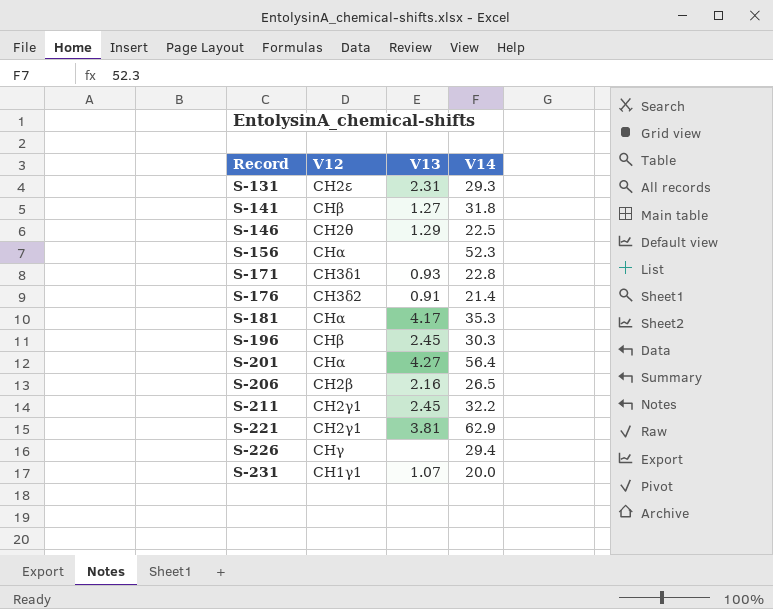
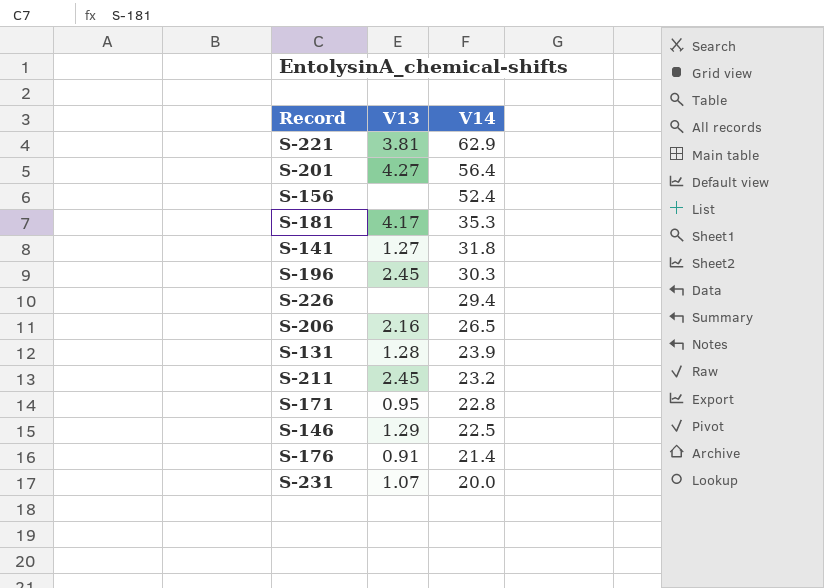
row order: Record ascending -> V14 descending
column V12 | position: 2 -> none
S-156 | V14: 52.3 -> 52.4
S-131 | V13: 2.31 -> 1.28
S-131 | V14: 29.3 -> 23.9
S-211 | V14: 32.2 -> 23.2
S-171 | V13: 0.93 -> 0.95

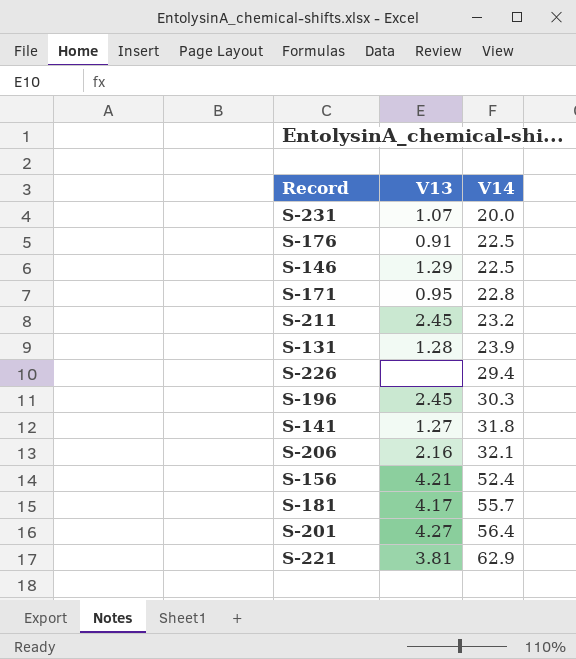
row order: V14 descending -> V14 ascending
S-176 | V14: 21.4 -> 22.5
S-206 | V14: 26.5 -> 32.1
S-156 | V13: none -> 4.21
S-181 | V14: 35.3 -> 55.7

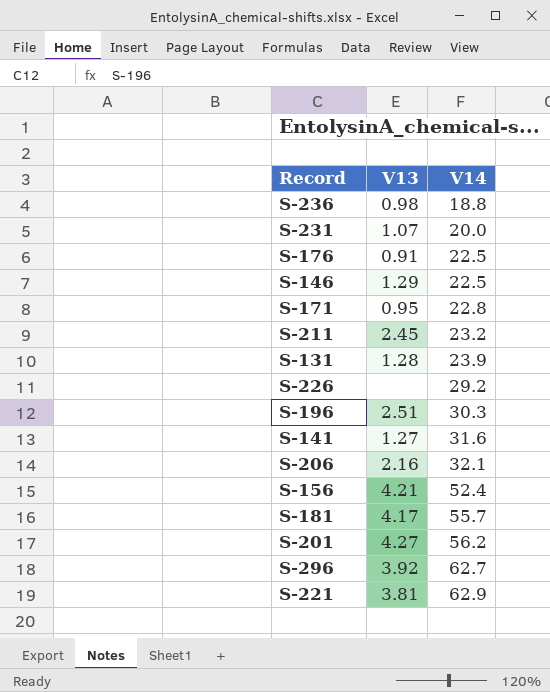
row S-236: none -> 0.98 | 18.8
S-226 | V14: 29.4 -> 29.2
S-196 | V13: 2.45 -> 2.51
S-141 | V14: 31.8 -> 31.6
S-201 | V14: 56.4 -> 56.2
row S-296: none -> 3.92 | 62.7

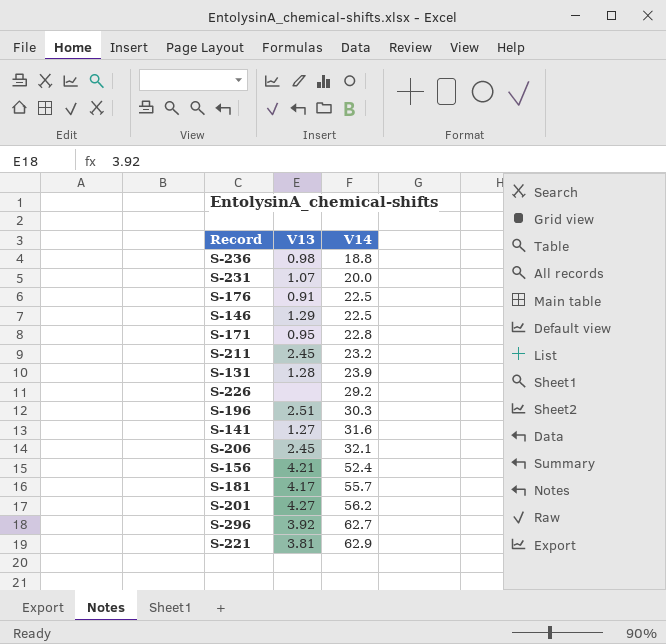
S-206 | V13: 2.16 -> 2.45

